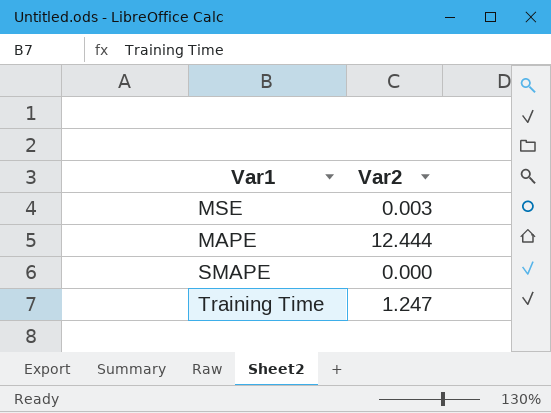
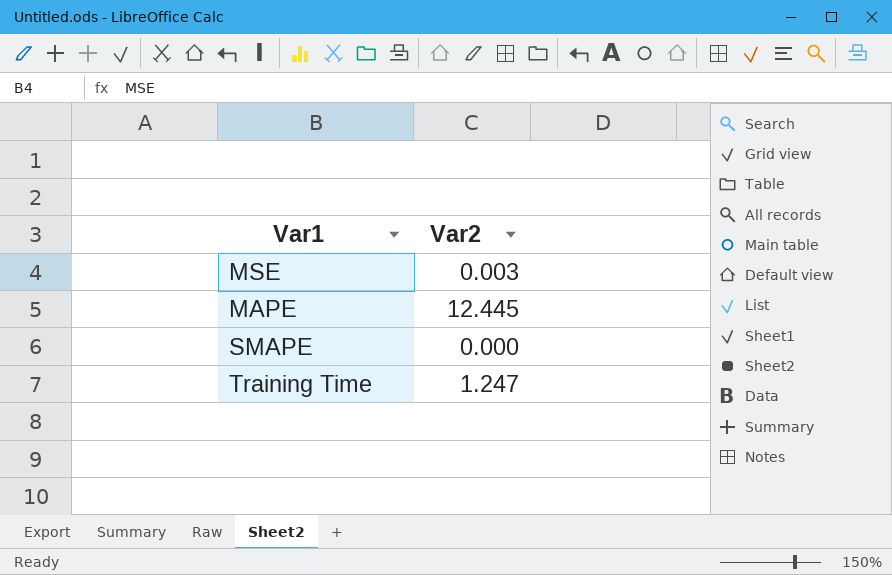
MAPE | Var2: 12.444 -> 12.445

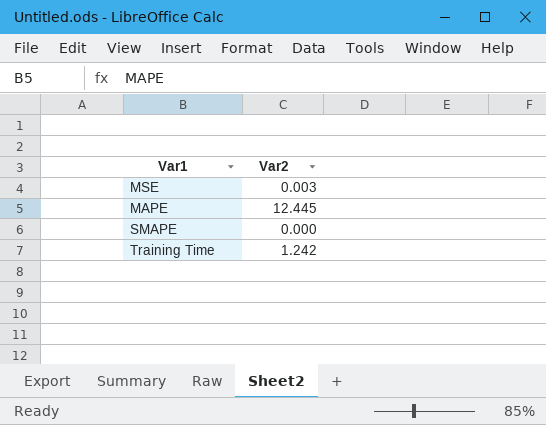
Training Time | Var2: 1.247 -> 1.242

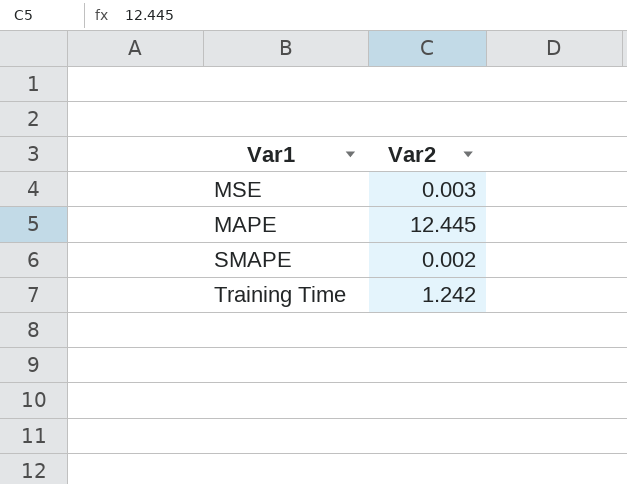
SMAPE | Var2: 0.000 -> 0.002

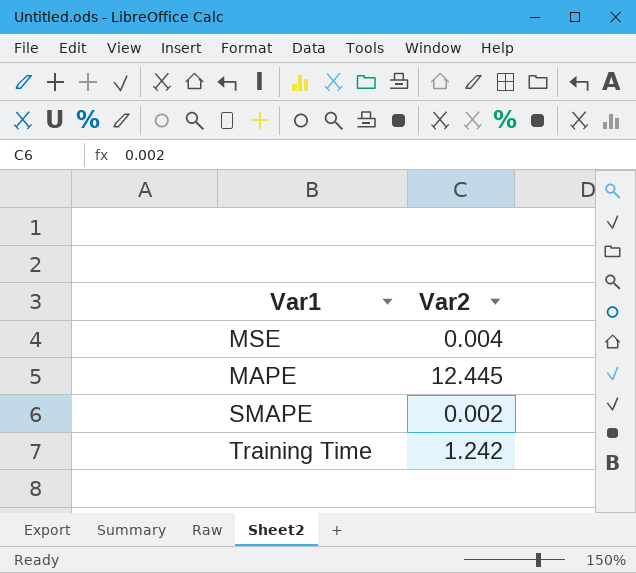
MSE | Var2: 0.003 -> 0.004

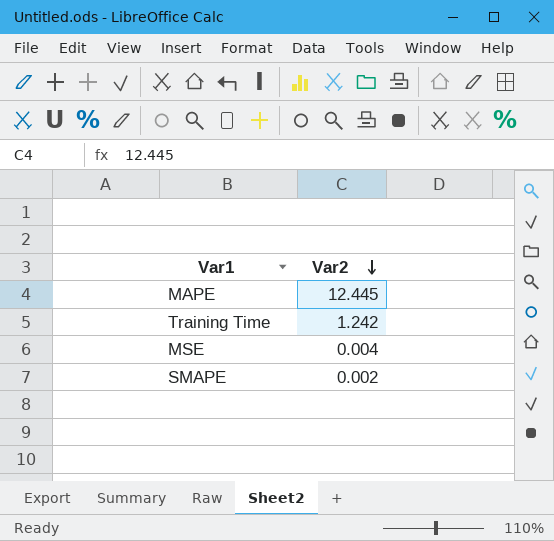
row order: none -> Var2 descending

